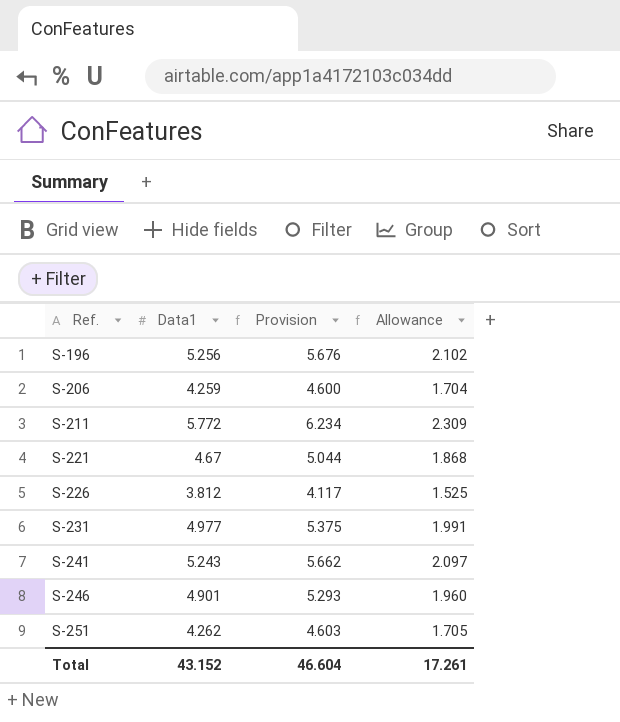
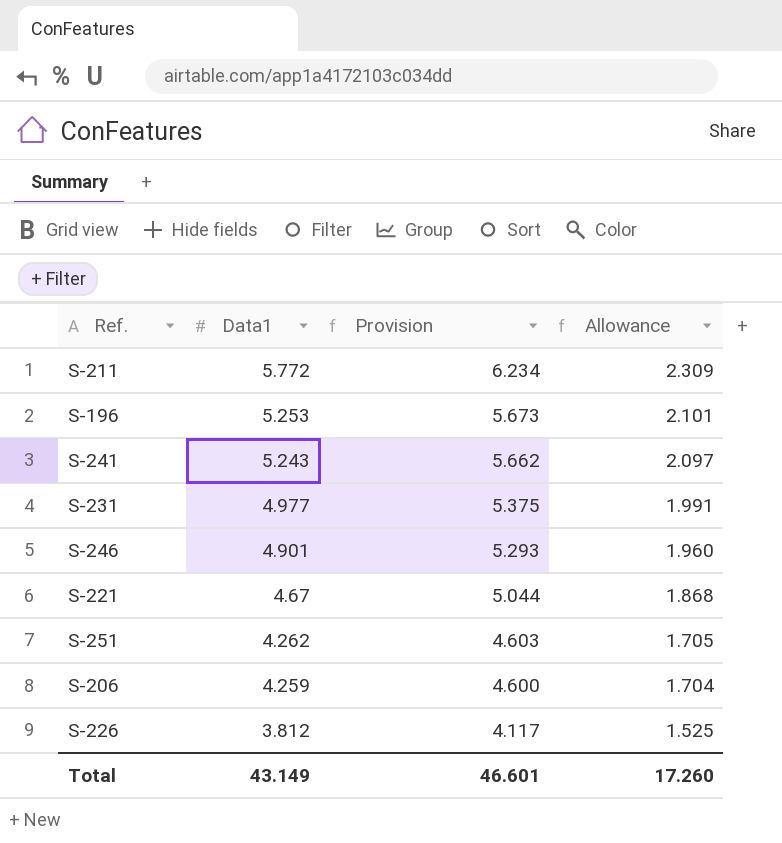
row order: Ref. ascending -> Data1 descending
S-196 | Data1: 5.256 -> 5.253
S-196 | Provision: 5.676 -> 5.673
S-196 | Allowance: 2.102 -> 2.101
Total | Data1: 43.152 -> 43.149
Total | Provision: 46.604 -> 46.601
Total | Allowance: 17.261 -> 17.260

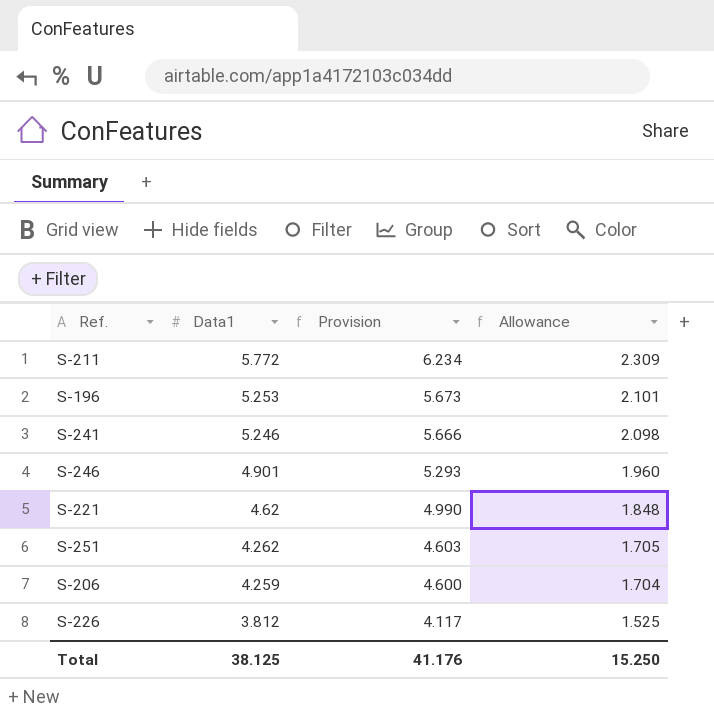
row S-231: 4.977 | 5.375 | 1.991 -> none
S-241 | Data1: 5.243 -> 5.246
S-241 | Provision: 5.662 -> 5.666
S-241 | Allowance: 2.097 -> 2.098
S-221 | Data1: 4.67 -> 4.62
S-221 | Provision: 5.044 -> 4.990
S-221 | Allowance: 1.868 -> 1.848
Total | Data1: 43.149 -> 38.125
Total | Provision: 46.601 -> 41.176
Total | Allowance: 17.260 -> 15.250

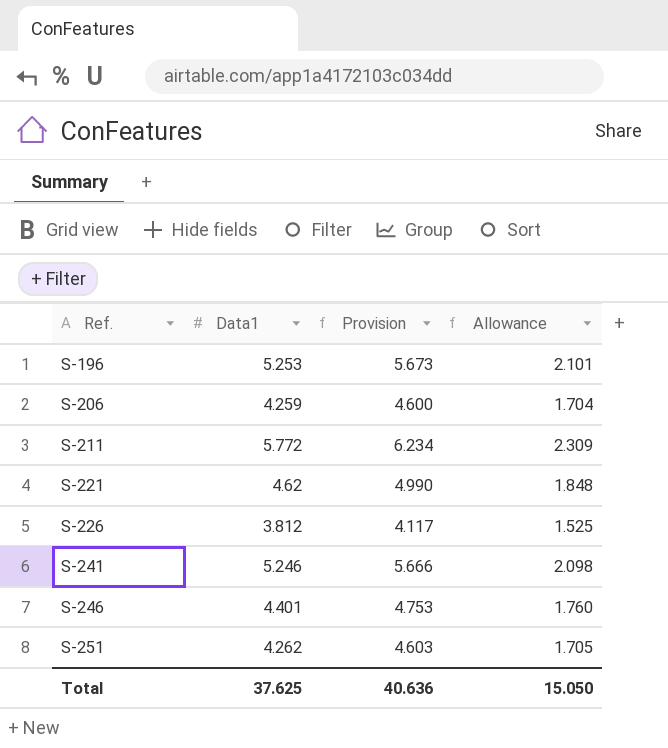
row order: Data1 descending -> Ref. ascending
S-246 | Data1: 4.901 -> 4.401
S-246 | Provision: 5.293 -> 4.753
S-246 | Allowance: 1.960 -> 1.760
Total | Data1: 38.125 -> 37.625
Total | Provision: 41.176 -> 40.636
Total | Allowance: 15.250 -> 15.050

